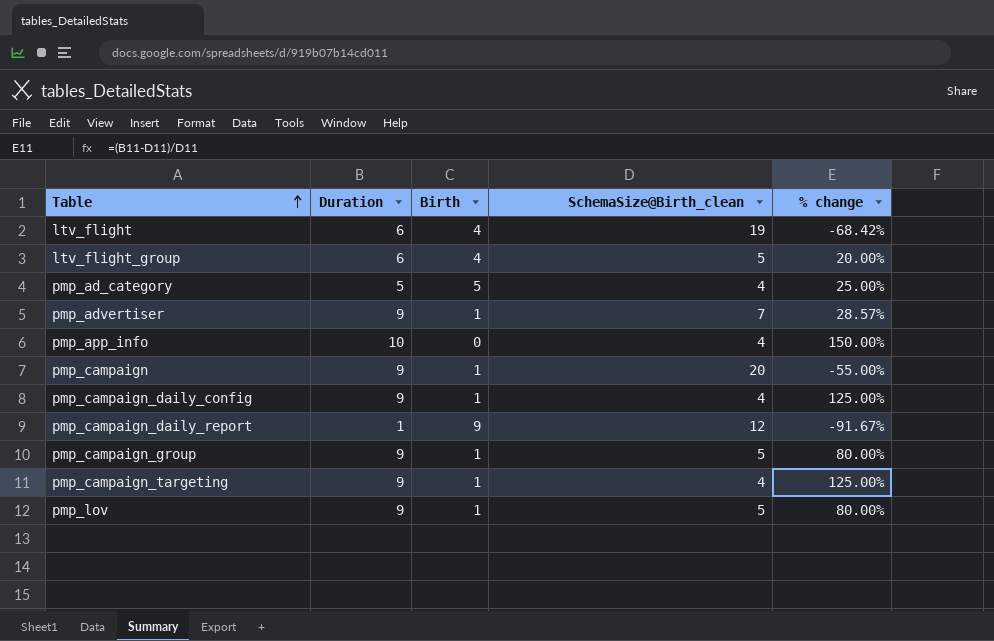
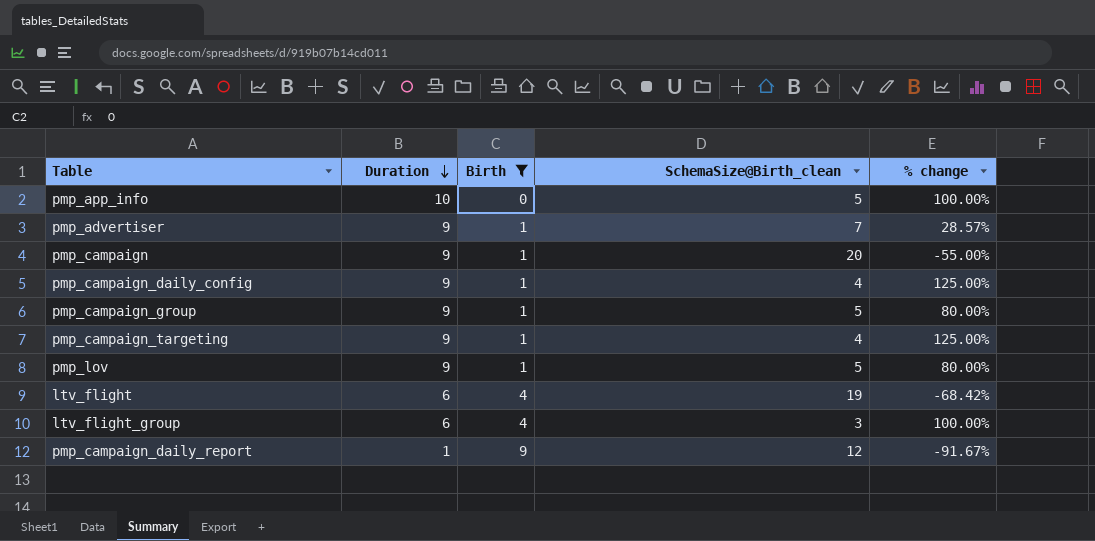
filter: none -> Birth != 5
row order: Table ascending -> Duration descending
pmp_app_info | SchemaSize@Birth_clean: 4 -> 5
pmp_app_info | % change: 150.00% -> 100.00%
ltv_flight_group | SchemaSize@Birth_clean: 5 -> 3
ltv_flight_group | % change: 20.00% -> 100.00%

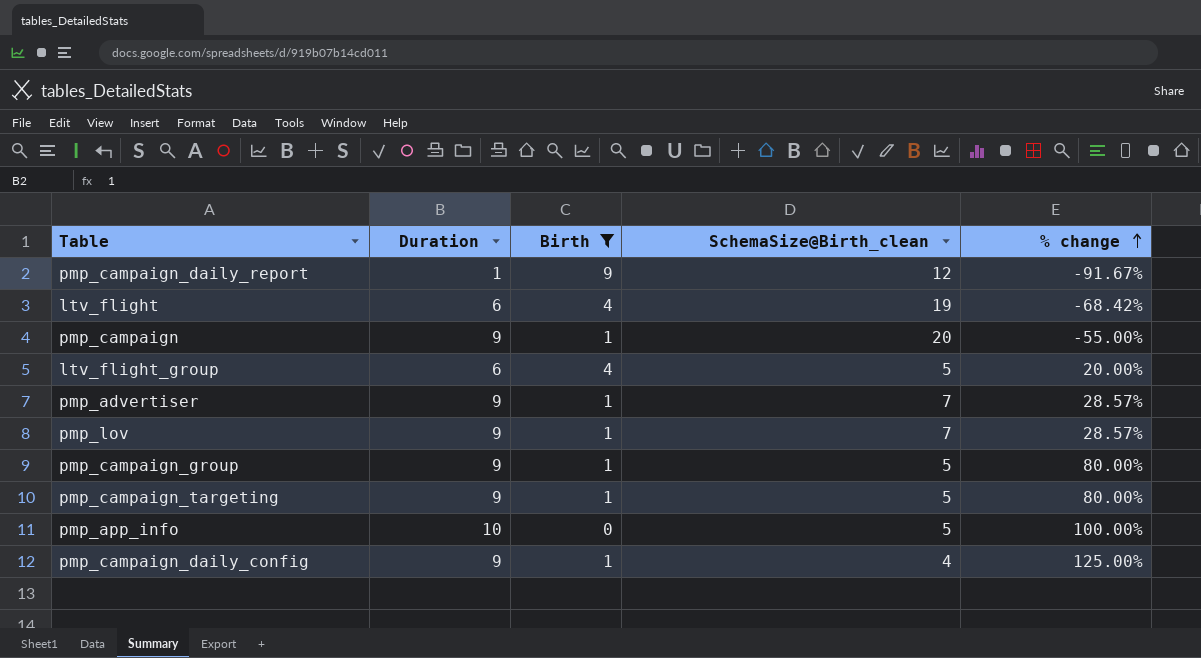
row order: Duration descending -> % change ascending
ltv_flight_group | SchemaSize@Birth_clean: 3 -> 5
ltv_flight_group | % change: 100.00% -> 20.00%
pmp_lov | SchemaSize@Birth_clean: 5 -> 7
pmp_lov | % change: 80.00% -> 28.57%
pmp_campaign_targeting | SchemaSize@Birth_clean: 4 -> 5
pmp_campaign_targeting | % change: 125.00% -> 80.00%

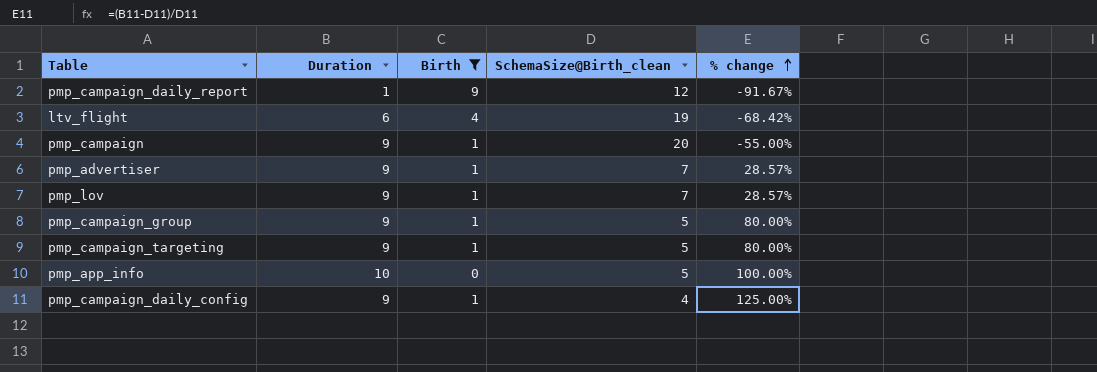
row ltv_flight_group: 6 | 4 | 5 | 20.00% -> none

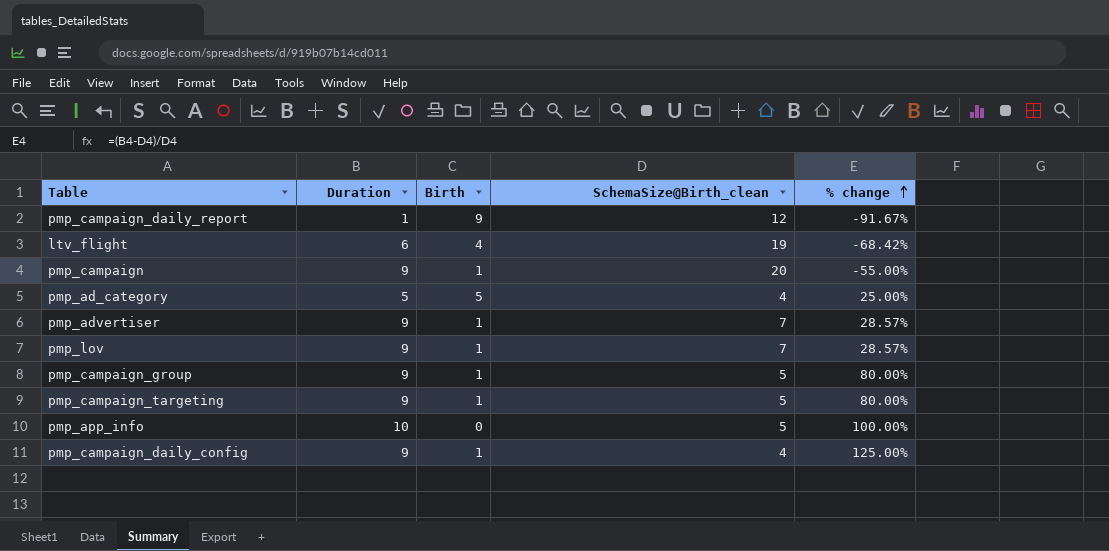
filter: Birth != 5 -> none

